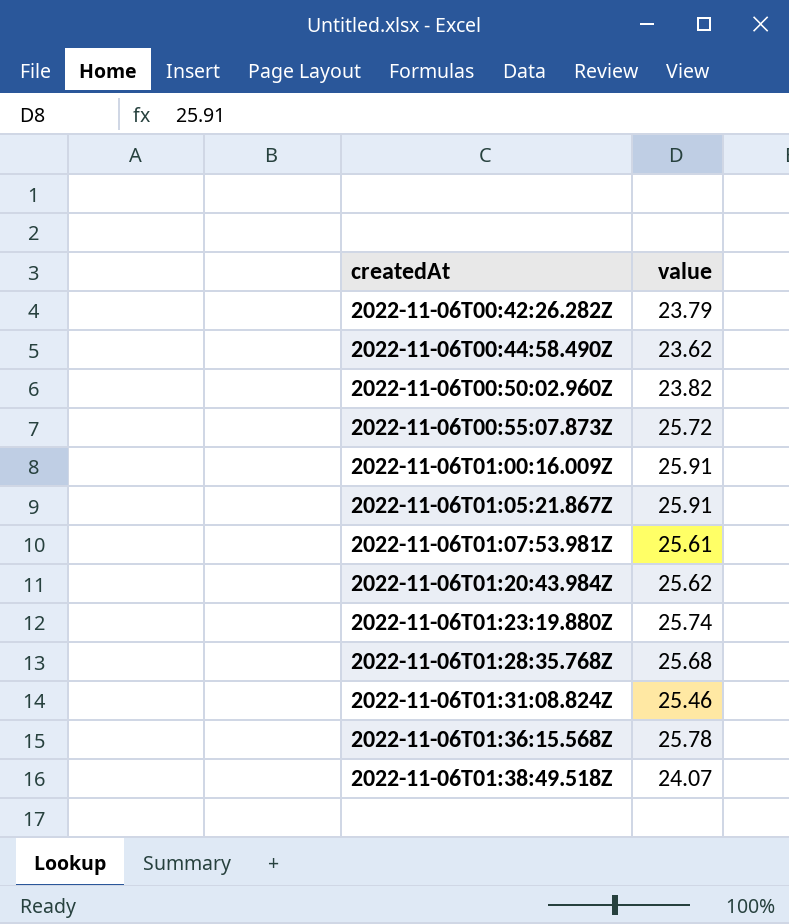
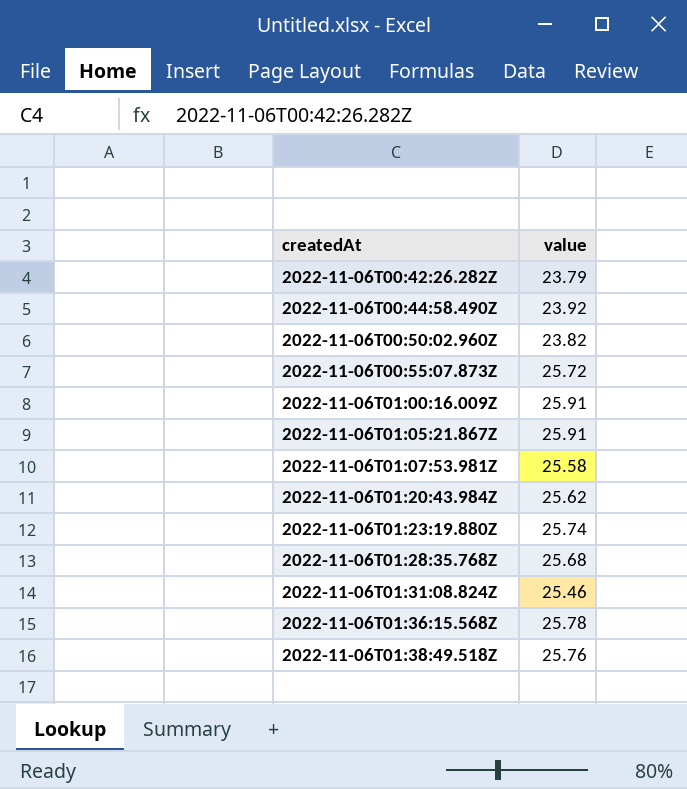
2022-11-06T00:44:58.490Z | value: 23.62 -> 23.92
2022-11-06T01:07:53.981Z | value: 25.61 -> 25.58
2022-11-06T01:38:49.518Z | value: 24.07 -> 25.76

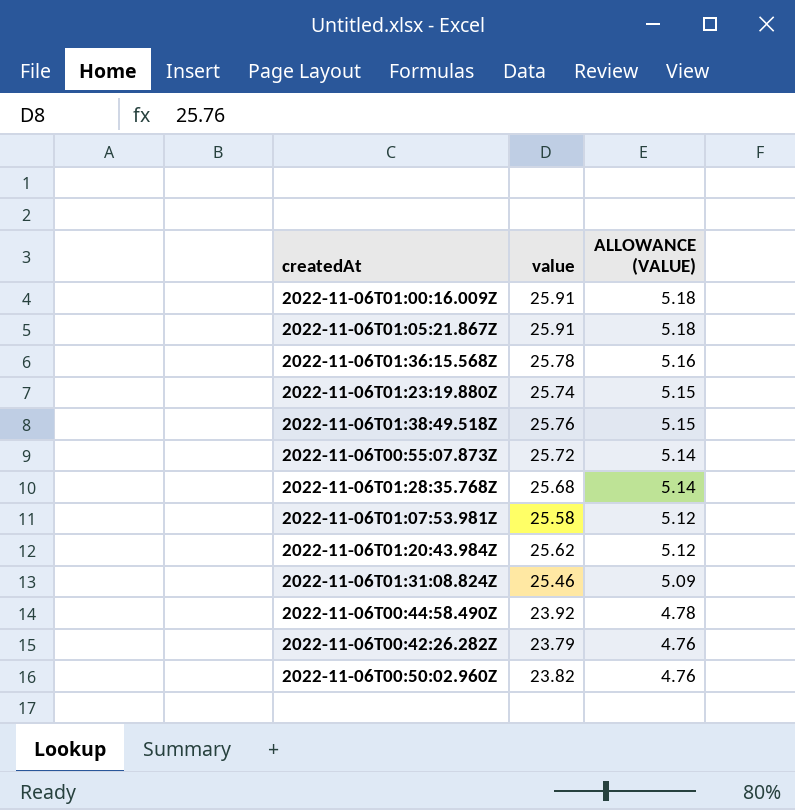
row order: createdAt ascending -> ALLOWANCE (VALUE) descending
column ALLOWANCE (VALUE) | formula: none -> [value] * 0.2

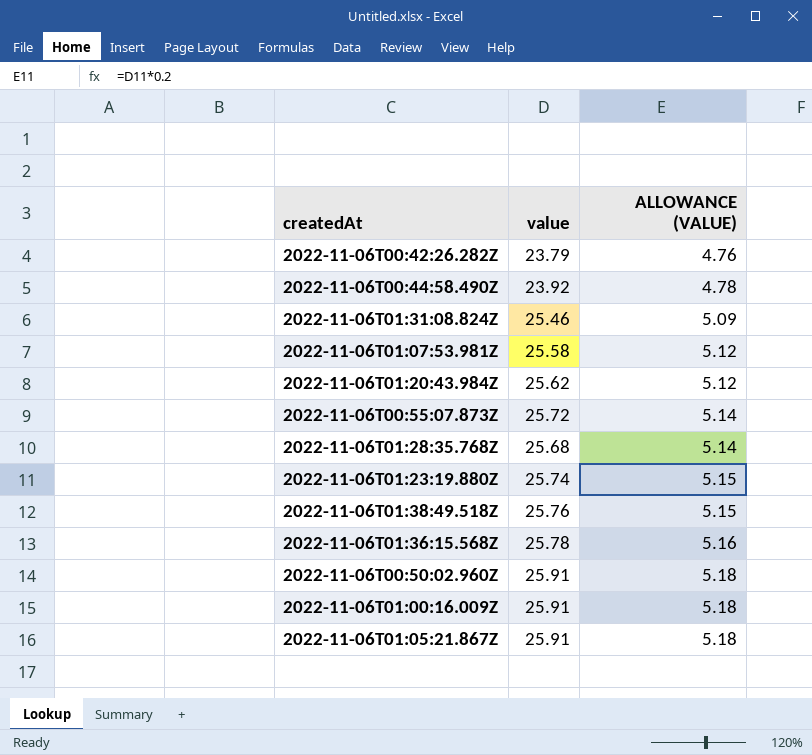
row order: ALLOWANCE (VALUE) descending -> ALLOWANCE (VALUE) ascending
2022-11-06T00:50:02.960Z | value: 23.82 -> 25.91
2022-11-06T00:50:02.960Z | ALLOWANCE (VALUE): 4.76 -> 5.18

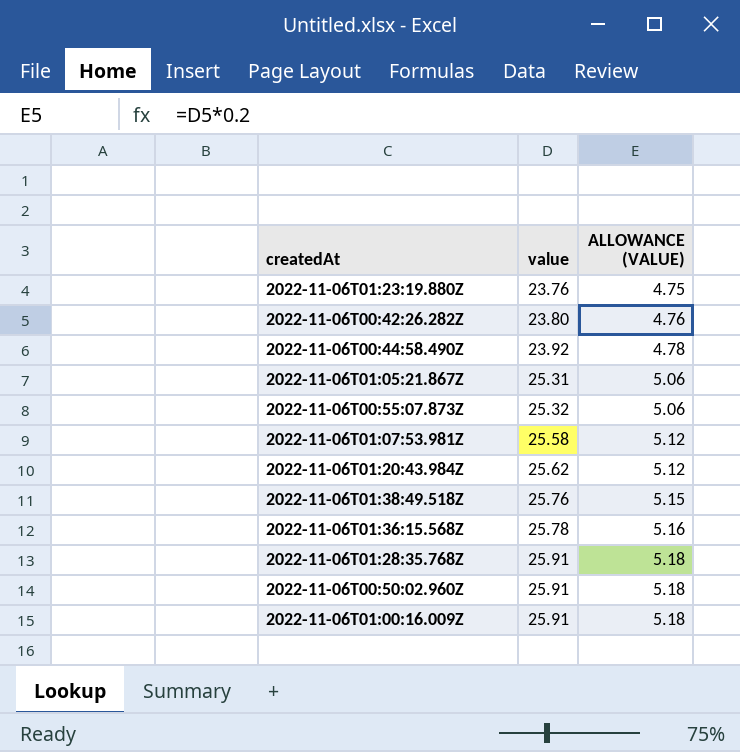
row order: ALLOWANCE (VALUE) ascending -> value ascending
row 2022-11-06T01:31:08.824Z: 25.46 | 5.09 -> none
2022-11-06T01:23:19.880Z | value: 25.74 -> 23.76
2022-11-06T01:23:19.880Z | ALLOWANCE (VALUE): 5.15 -> 4.75
2022-11-06T00:42:26.282Z | value: 23.79 -> 23.80
2022-11-06T01:05:21.867Z | value: 25.91 -> 25.31
2022-11-06T01:05:21.867Z | ALLOWANCE (VALUE): 5.18 -> 5.06
2022-11-06T00:55:07.873Z | value: 25.72 -> 25.32
2022-11-06T00:55:07.873Z | ALLOWANCE (VALUE): 5.14 -> 5.06
2022-11-06T01:28:35.768Z | value: 25.68 -> 25.91
2022-11-06T01:28:35.768Z | ALLOWANCE (VALUE): 5.14 -> 5.18

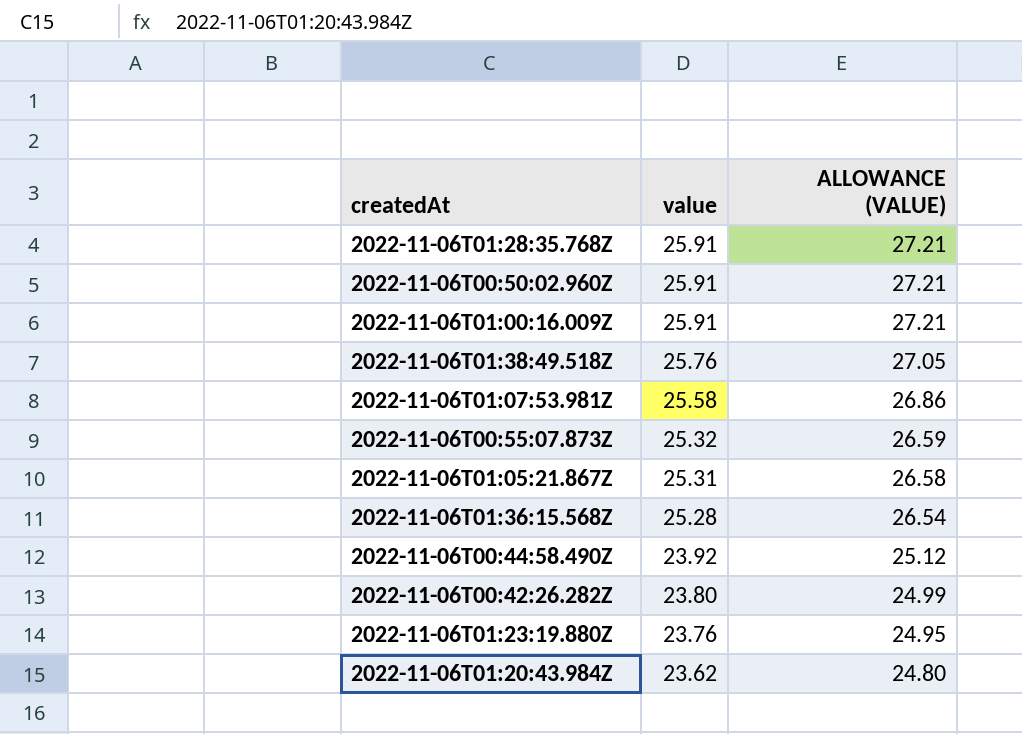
row order: value ascending -> value descending
column ALLOWANCE (VALUE) | formula: [value] * 0.2 -> [value] * 1.05
2022-11-06T01:36:15.568Z | value: 25.78 -> 25.28
2022-11-06T01:20:43.984Z | value: 25.62 -> 23.62

